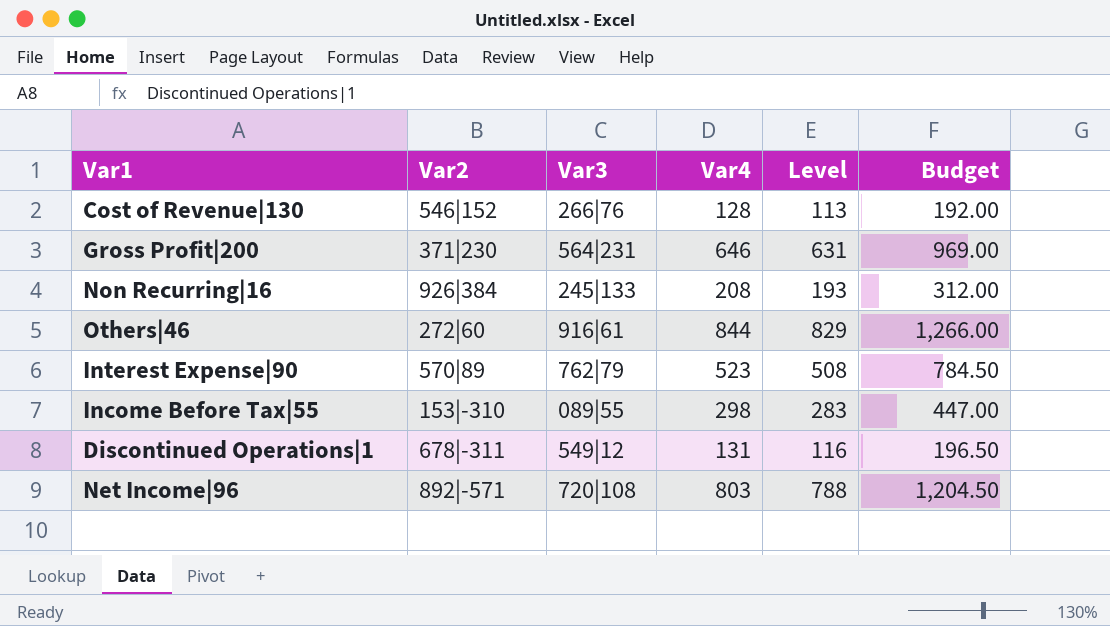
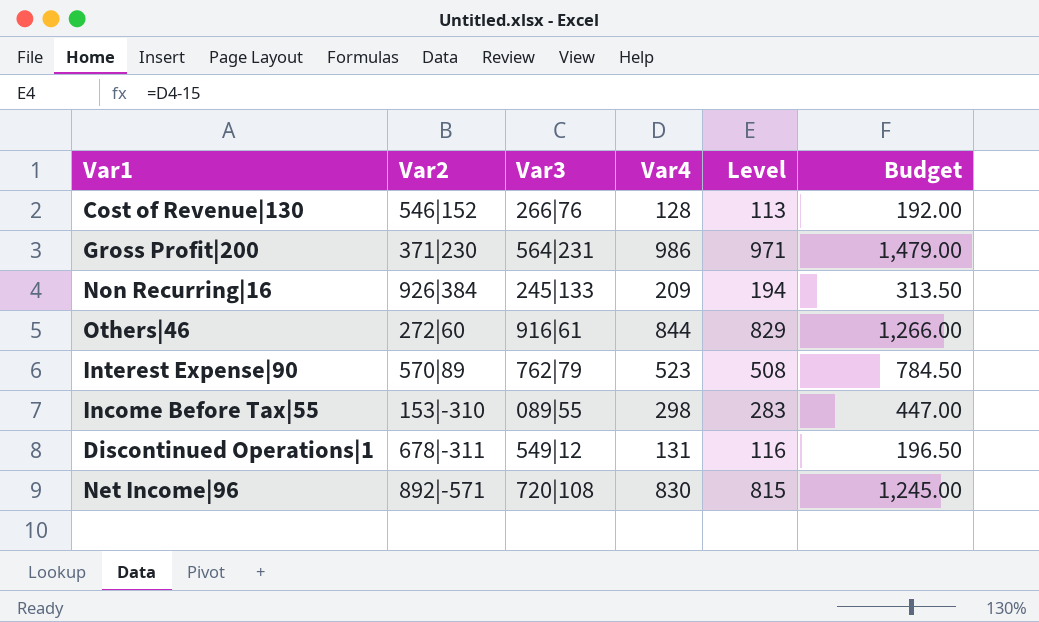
Gross Profit|200 | Var4: 646 -> 986
Gross Profit|200 | Level: 631 -> 971
Gross Profit|200 | Budget: 969.00 -> 1,479.00
Non Recurring|16 | Var4: 208 -> 209
Non Recurring|16 | Level: 193 -> 194
Non Recurring|16 | Budget: 312.00 -> 313.50
Net Income|96 | Var4: 803 -> 830
Net Income|96 | Level: 788 -> 815
Net Income|96 | Budget: 1,204.50 -> 1,245.00

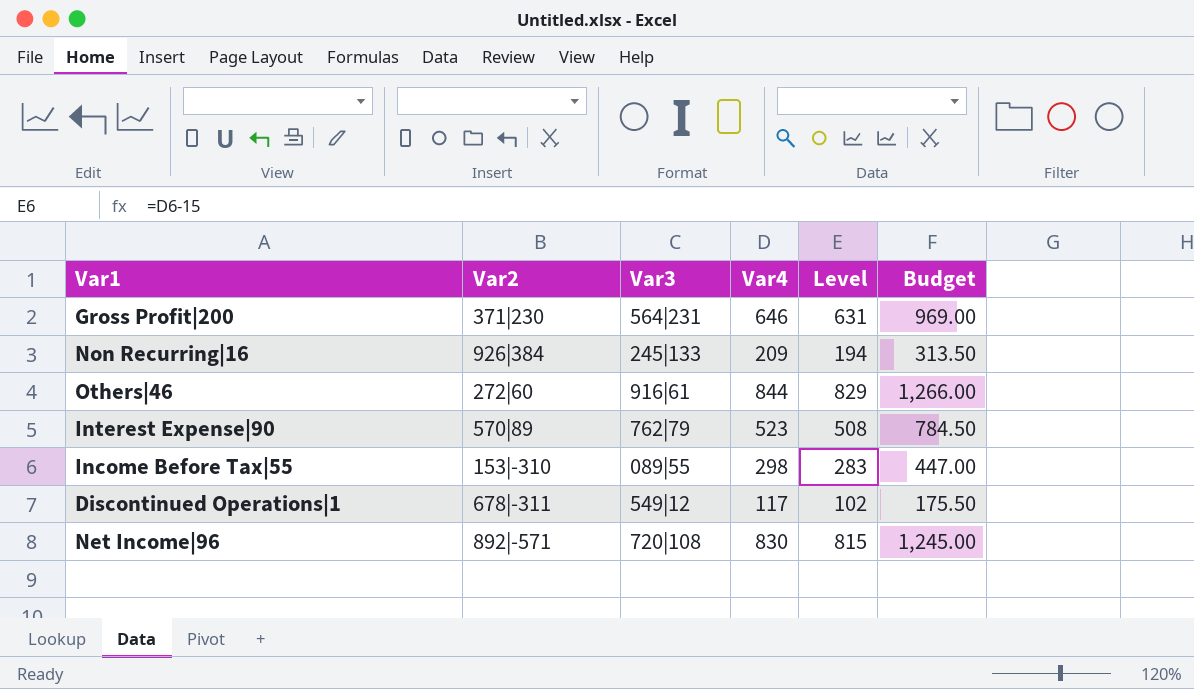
row Cost of Revenue|130: 546|152 | 266|76 | 128 | 113 | 192.00 -> none
Gross Profit|200 | Var4: 986 -> 646
Gross Profit|200 | Level: 971 -> 631
Gross Profit|200 | Budget: 1,479.00 -> 969.00
Discontinued Operations|1 | Var4: 131 -> 117
Discontinued Operations|1 | Level: 116 -> 102
Discontinued Operations|1 | Budget: 196.50 -> 175.50

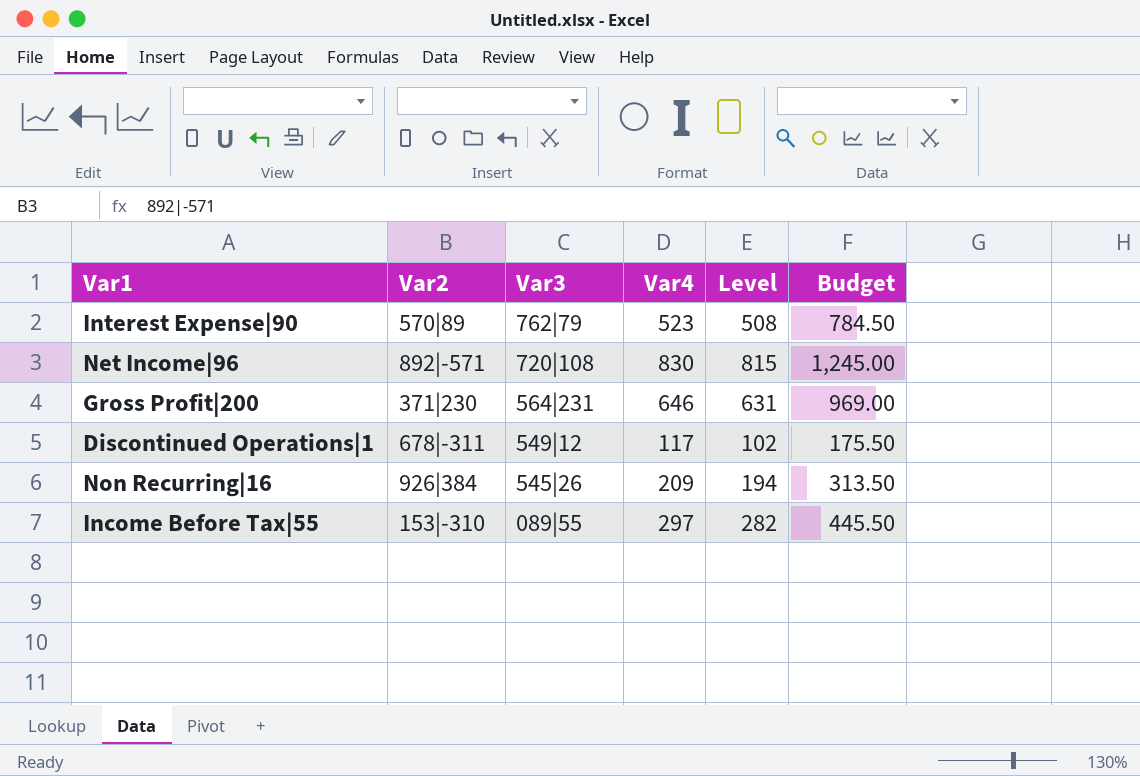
row order: none -> Var3 descending
row Others|46: 272|60 | 916|61 | 844 | 829 | 1,266.00 -> none
Non Recurring|16 | Var3: 245|133 -> 545|26
Income Before Tax|55 | Var4: 298 -> 297
Income Before Tax|55 | Level: 283 -> 282
Income Before Tax|55 | Budget: 447.00 -> 445.50

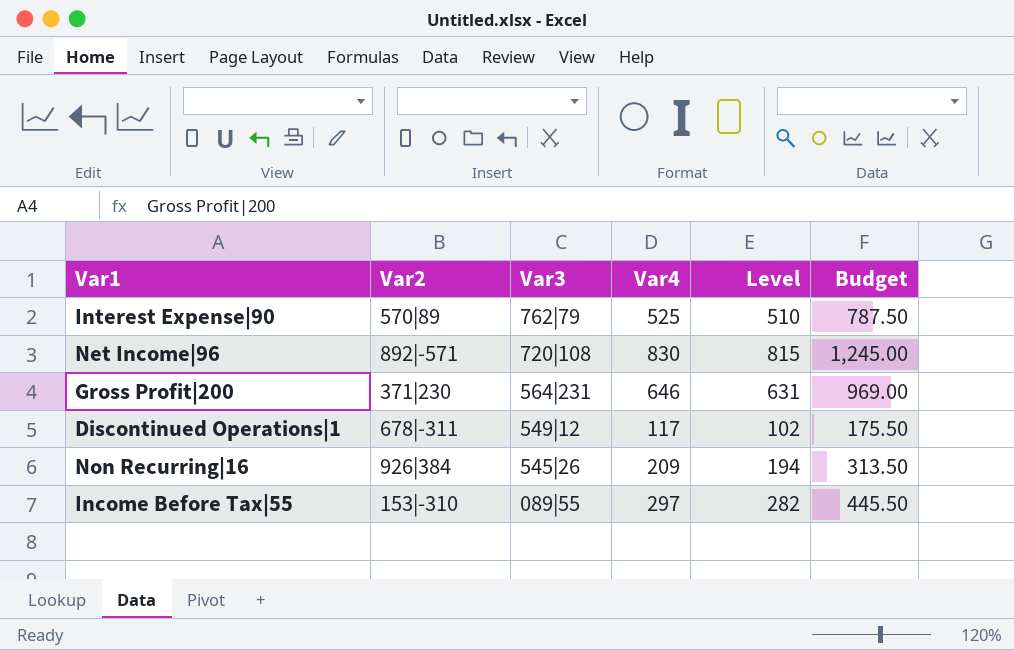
Interest Expense|90 | Var4: 523 -> 525
Interest Expense|90 | Level: 508 -> 510
Interest Expense|90 | Budget: 784.50 -> 787.50

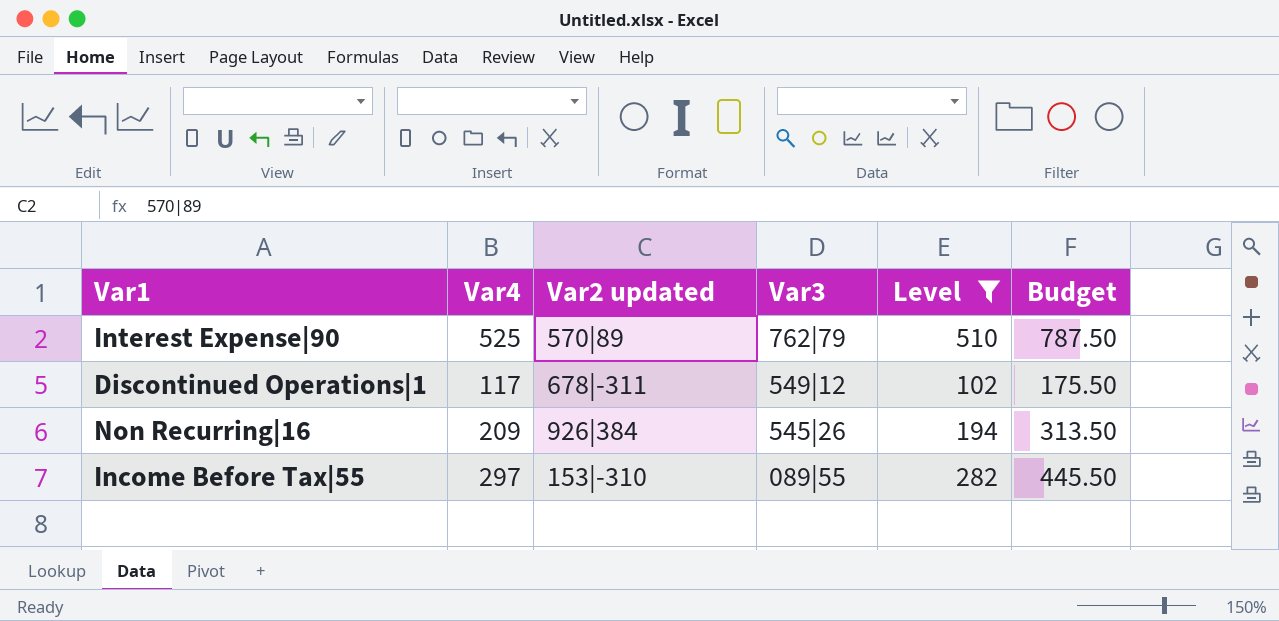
filter: none -> Level <= 510
column Var4 | position: 4 -> 2
column name: Var2 -> Var2 updated

